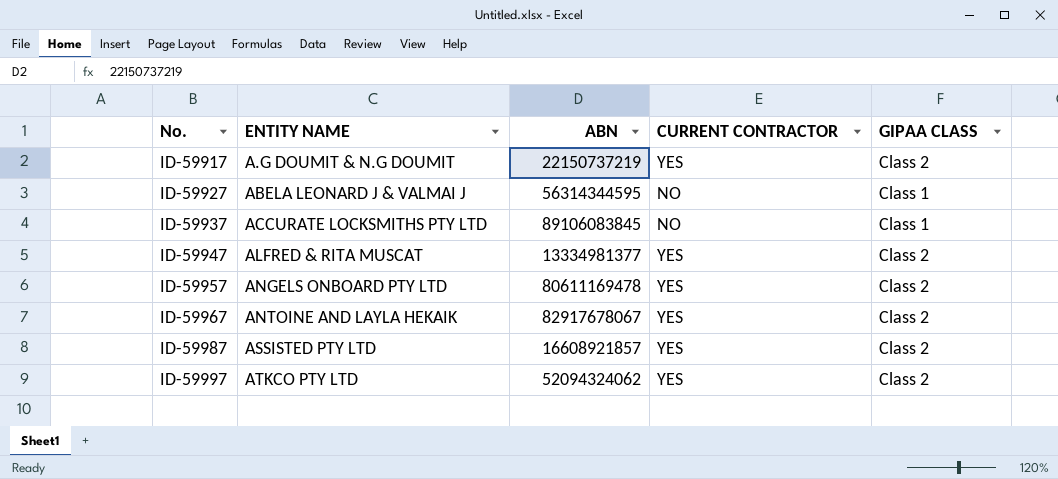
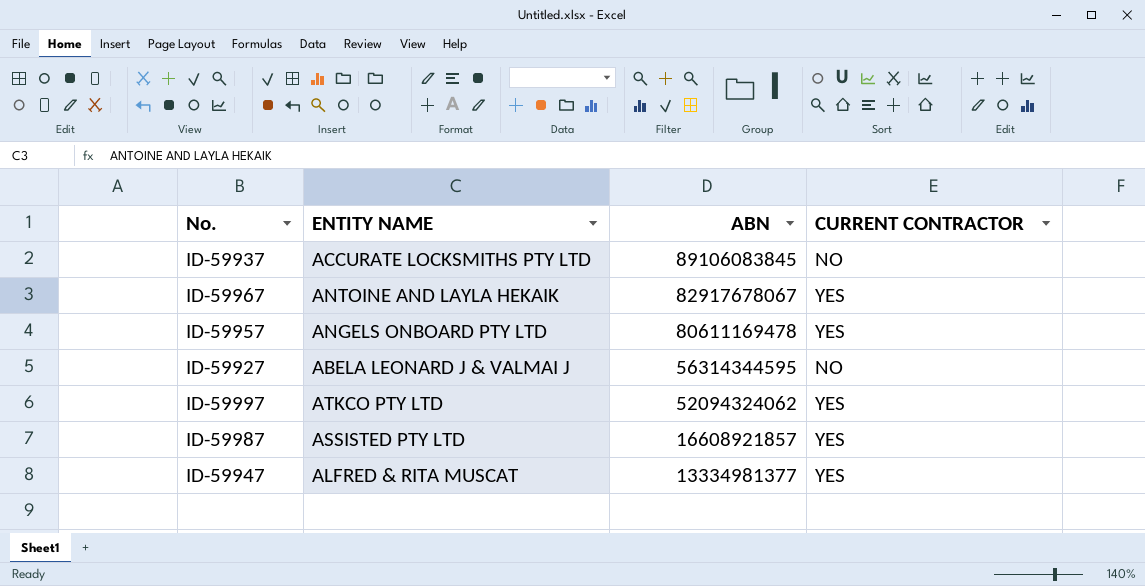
row order: No. ascending -> ABN descending
column GIPAA CLASS | position: 5 -> none
row ID-59917: A.G DOUMIT & N.G DOUMIT | 22150737219 | YES | Class 2 -> none

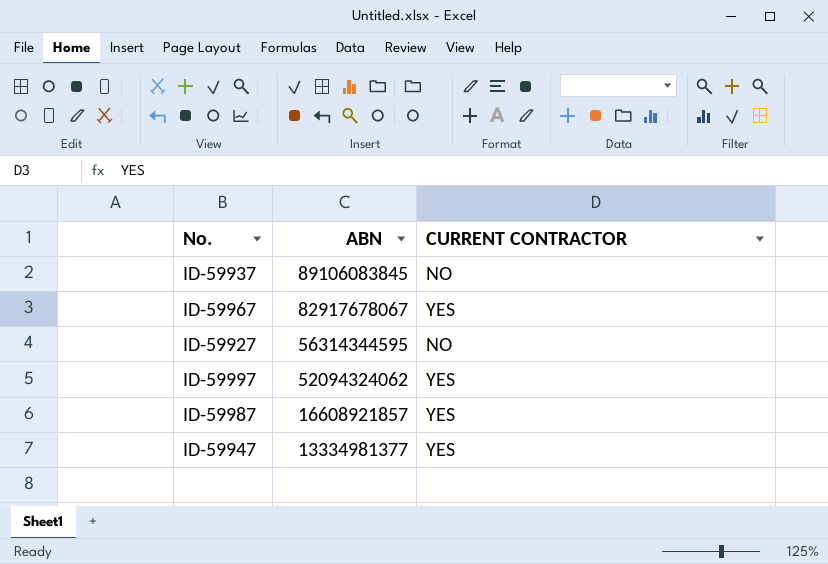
column ENTITY NAME | position: 2 -> none
row ID-59957: ANGELS ONBOARD PTY LTD | 80611169478 | YES -> none

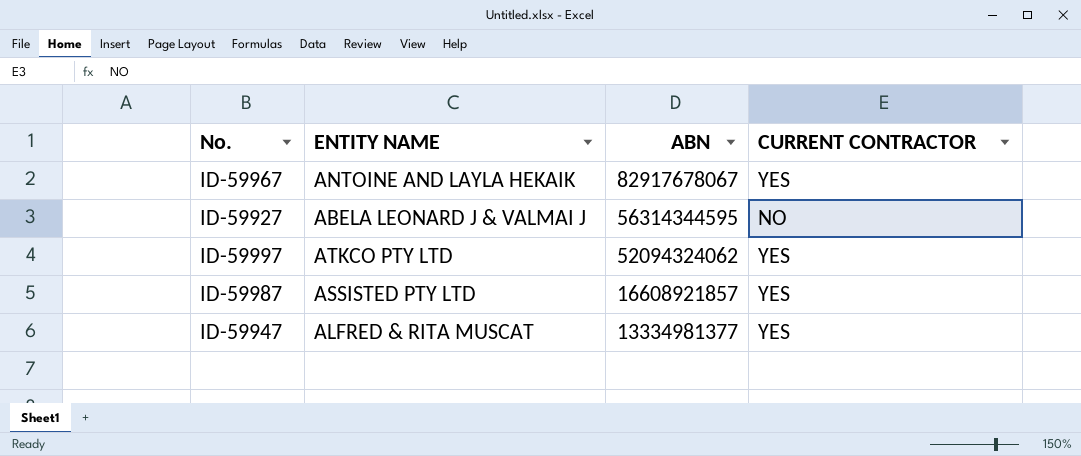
column ENTITY NAME | position: none -> 2
row ID-59937: 89106083845 | NO -> none

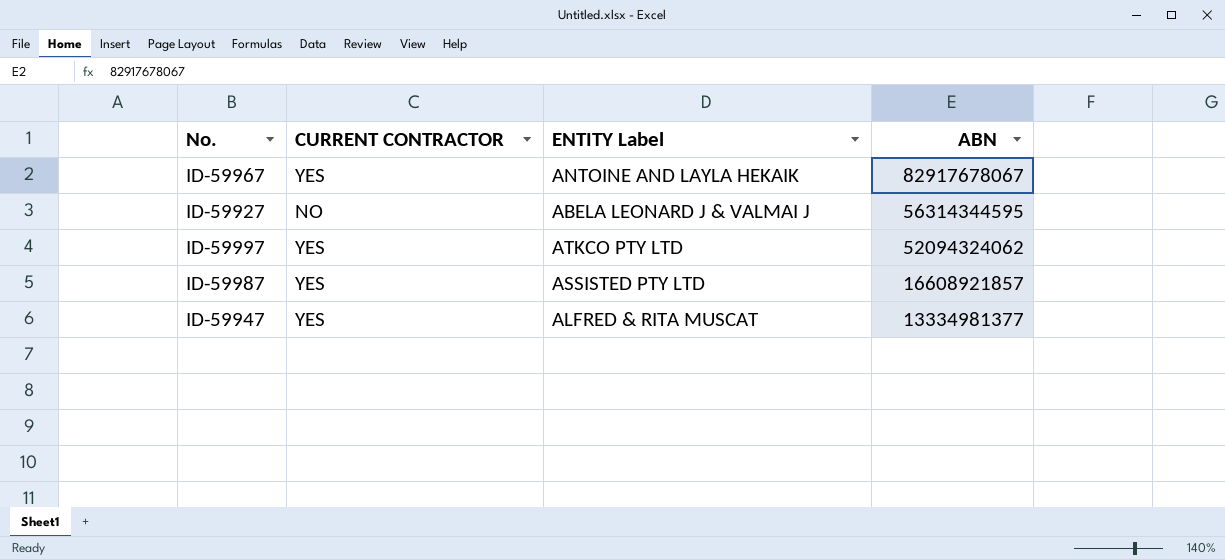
column CURRENT CONTRACTOR | position: 4 -> 2
column name: ENTITY NAME -> ENTITY Label

